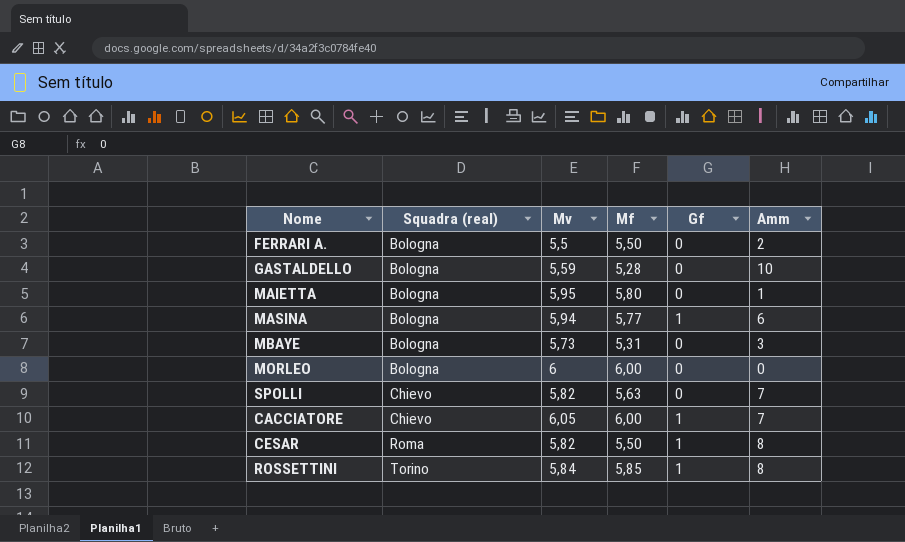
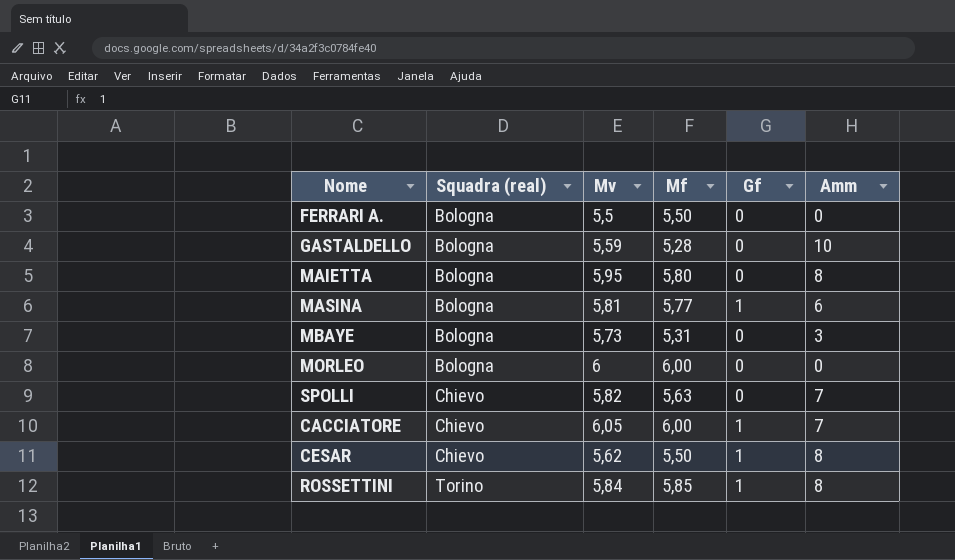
FERRARI A. | Amm: 2 -> 0
MAIETTA | Amm: 1 -> 8
MASINA | Mv: 5,94 -> 5,81
CESAR | Squadra (real): Roma -> Chievo
CESAR | Mv: 5,82 -> 5,62

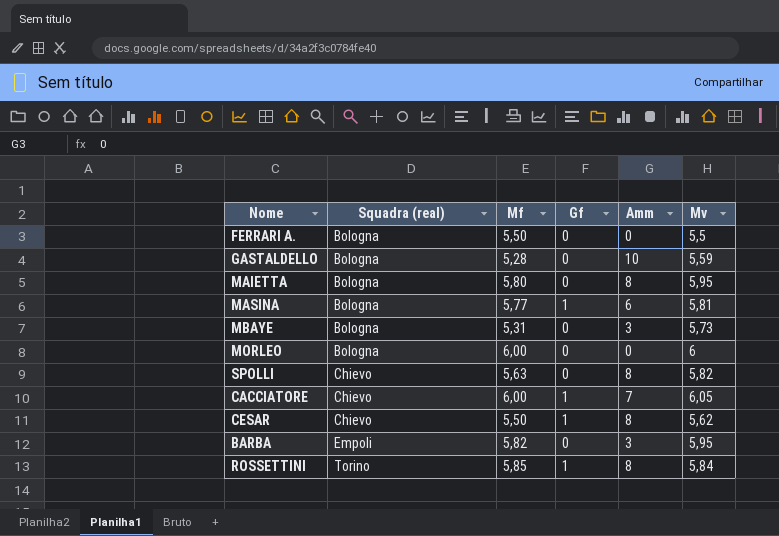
column Mv | position: 3 -> 6
SPOLLI | Amm: 7 -> 8
row BARBA: none -> Empoli | 5,82 | 0 | 3 | 5,95

